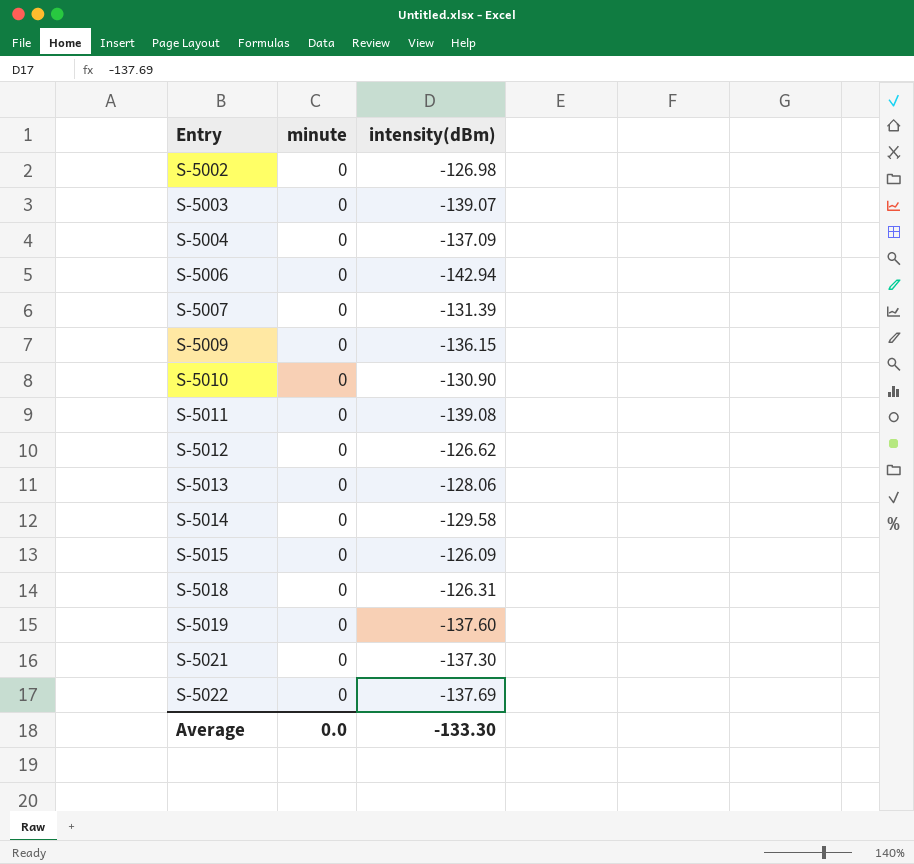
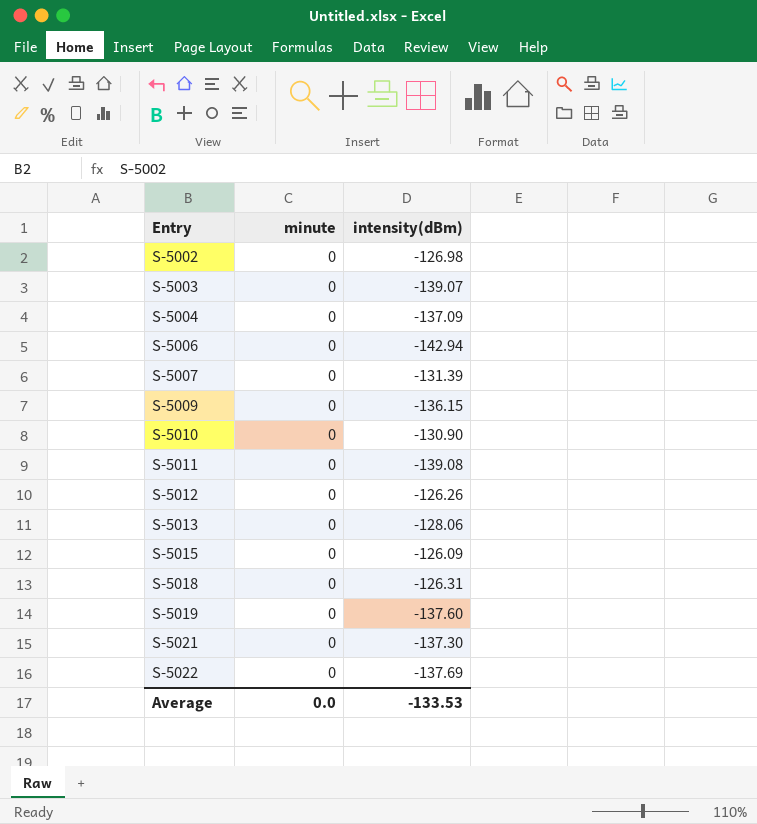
row S-5014: 0 | -129.58 -> none
S-5012 | intensity(dBm): -126.62 -> -126.26
Average | intensity(dBm): -133.30 -> -133.53

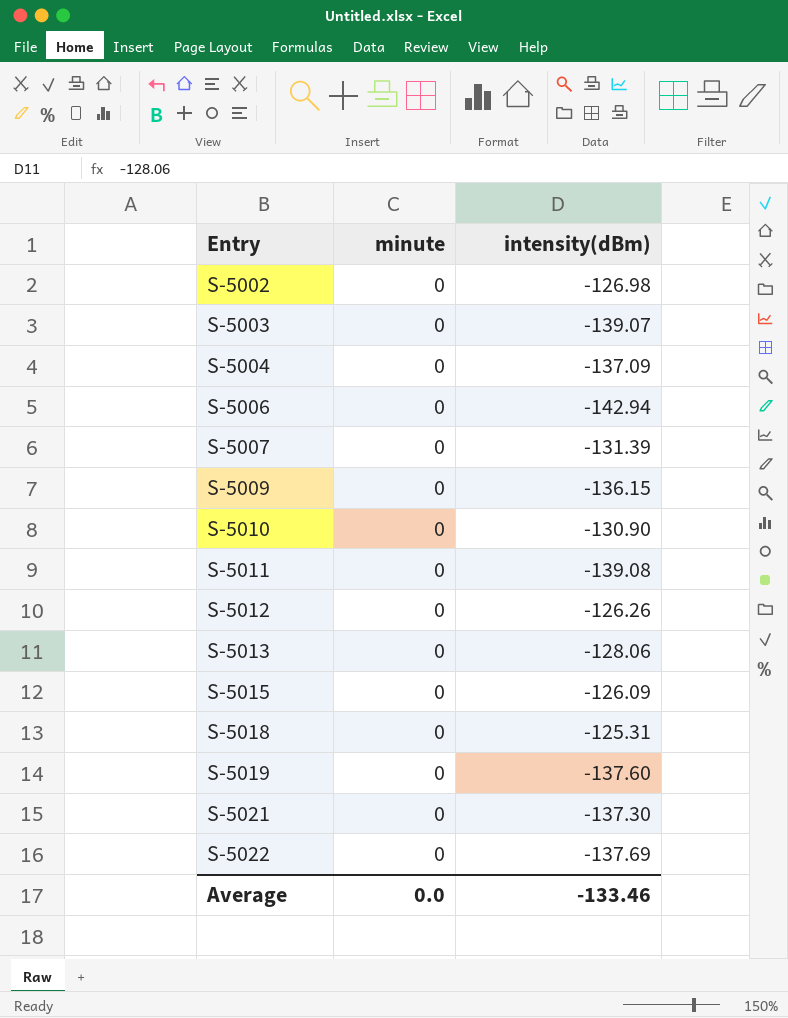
S-5018 | intensity(dBm): -126.31 -> -125.31
Average | intensity(dBm): -133.53 -> -133.46

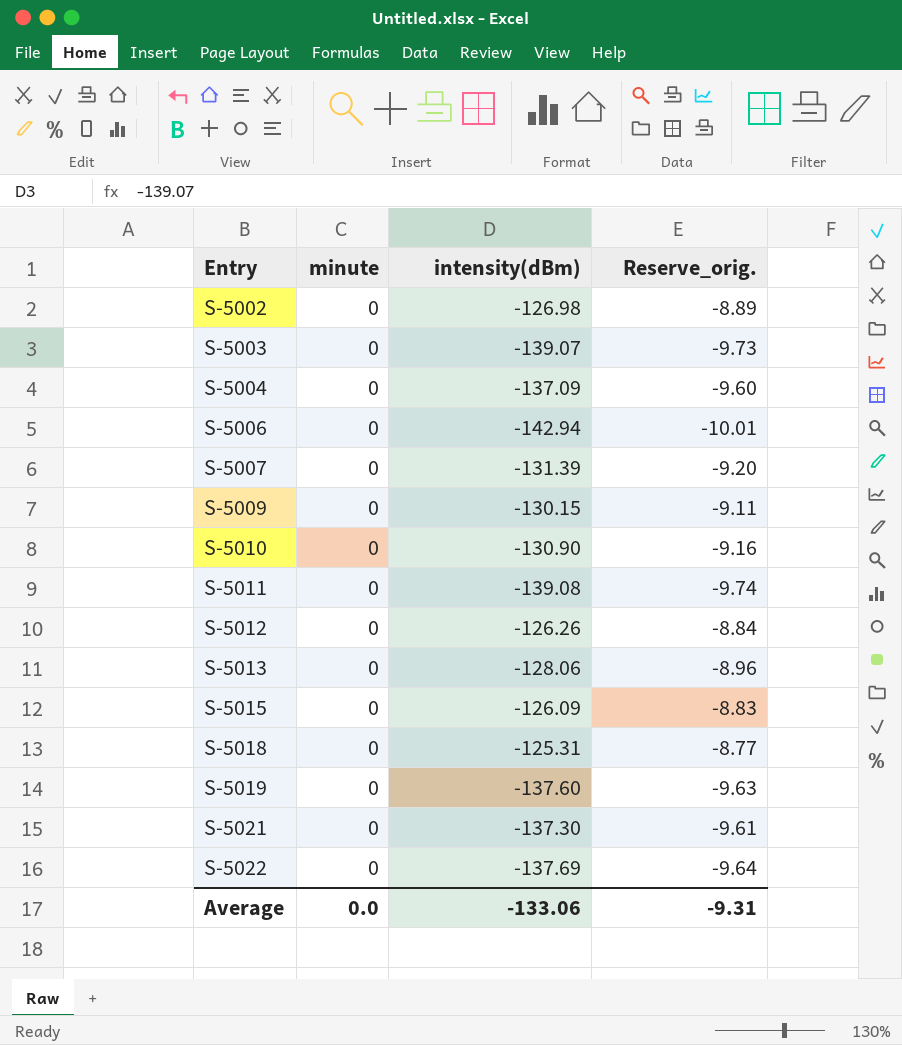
column Reserve_orig. | formula: none -> [intensity(dBm)] * 0.07
S-5009 | intensity(dBm): -136.15 -> -130.15
Average | intensity(dBm): -133.46 -> -133.06

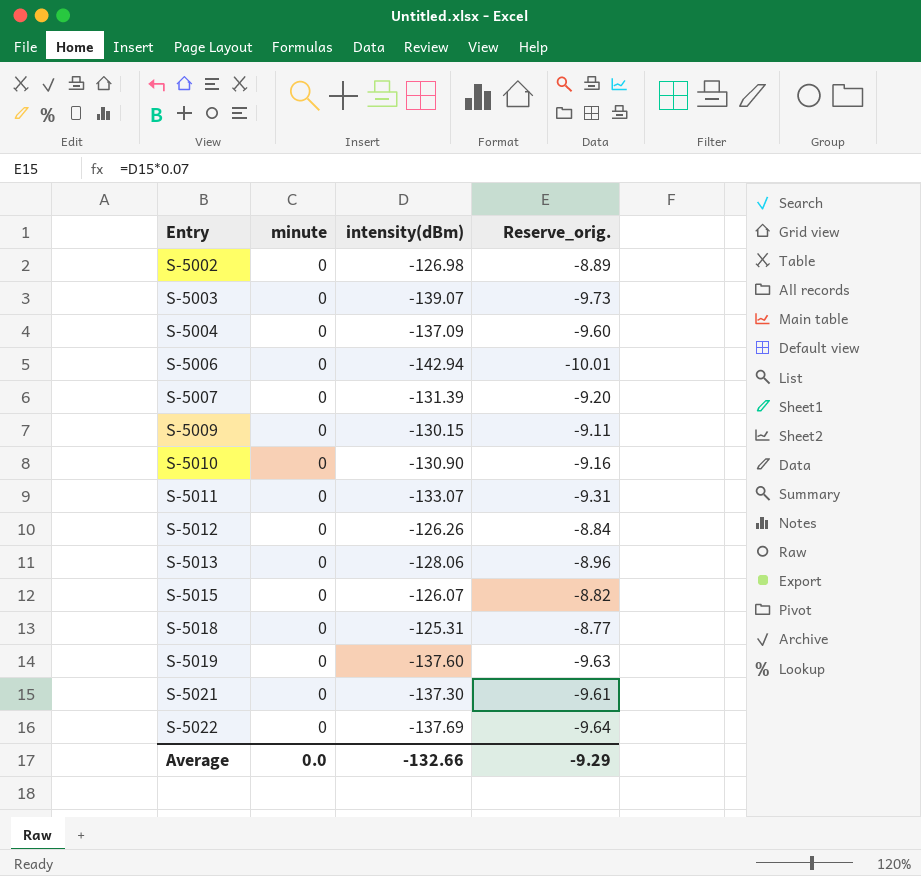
S-5011 | intensity(dBm): -139.08 -> -133.07
S-5011 | Reserve_orig.: -9.74 -> -9.31
S-5015 | intensity(dBm): -126.09 -> -126.07
S-5015 | Reserve_orig.: -8.83 -> -8.82
Average | intensity(dBm): -133.06 -> -132.66
Average | Reserve_orig.: -9.31 -> -9.29

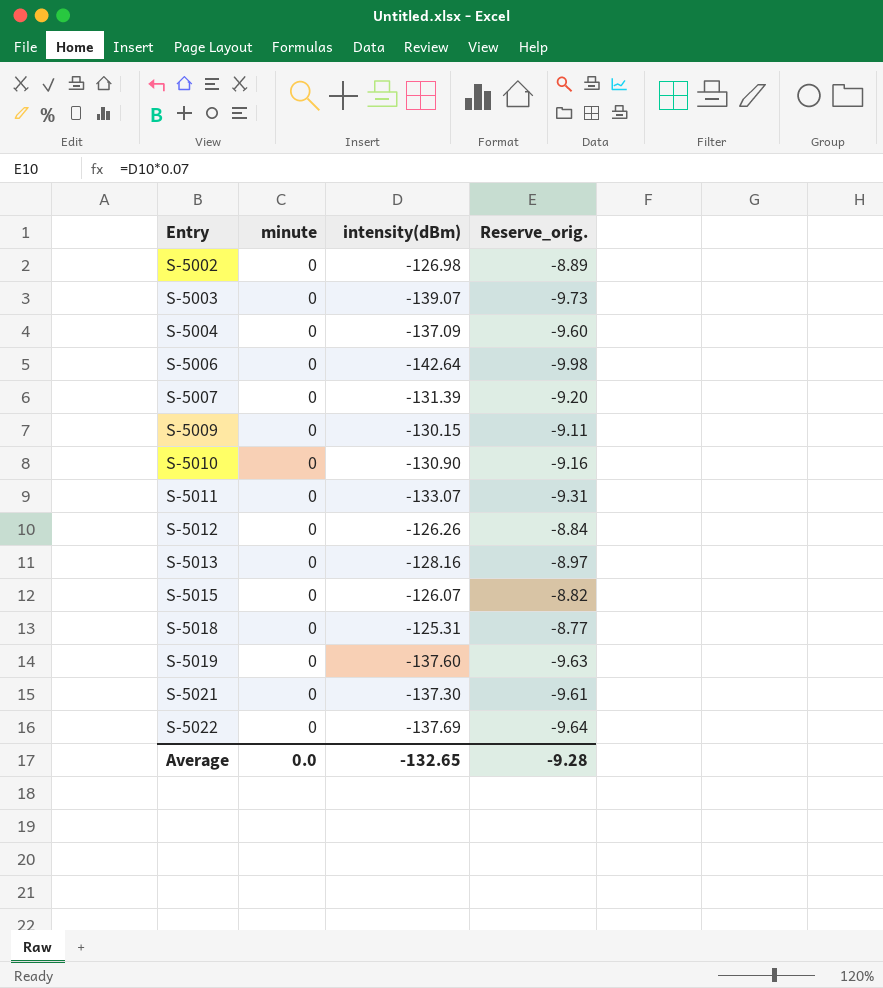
S-5006 | intensity(dBm): -142.94 -> -142.64
S-5006 | Reserve_orig.: -10.01 -> -9.98
S-5013 | intensity(dBm): -128.06 -> -128.16
S-5013 | Reserve_orig.: -8.96 -> -8.97
Average | intensity(dBm): -132.66 -> -132.65
Average | Reserve_orig.: -9.29 -> -9.28

